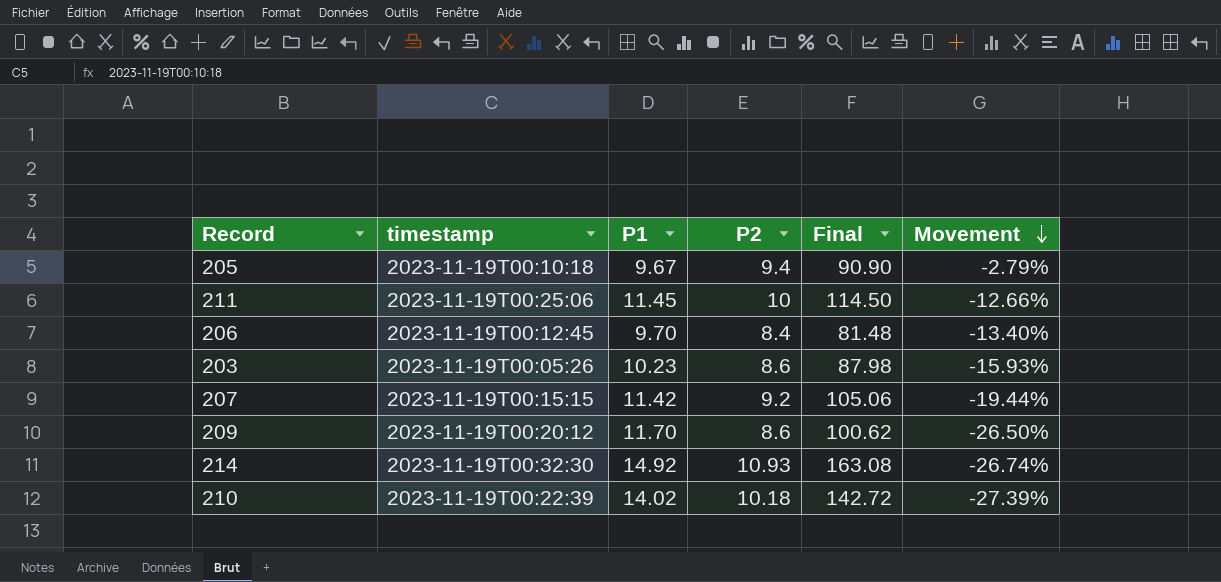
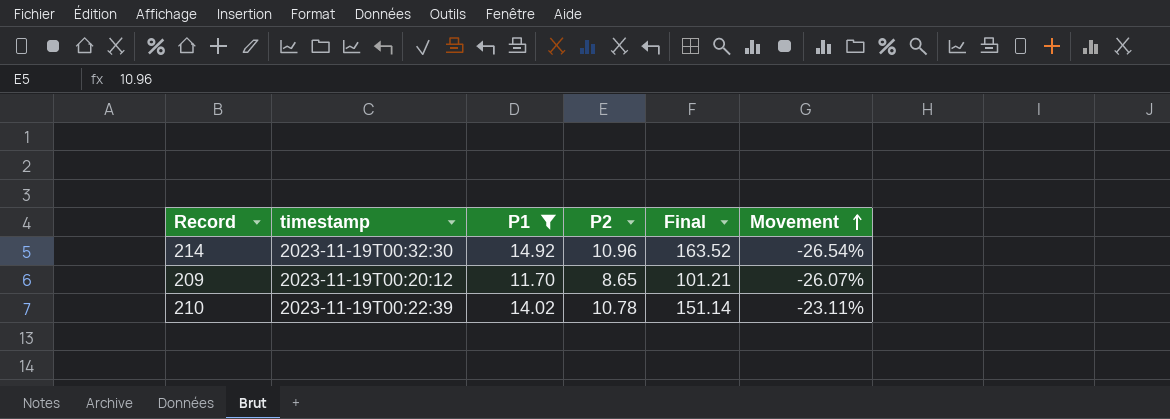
filter: none -> P1 >= 11.70
row order: Movement descending -> Movement ascending
214 | P2: 10.93 -> 10.96
214 | Final: 163.08 -> 163.52
214 | Movement: -26.74% -> -26.54%
209 | P2: 8.6 -> 8.65
209 | Final: 100.62 -> 101.21
209 | Movement: -26.50% -> -26.07%
210 | P2: 10.18 -> 10.78
210 | Final: 142.72 -> 151.14
210 | Movement: -27.39% -> -23.11%

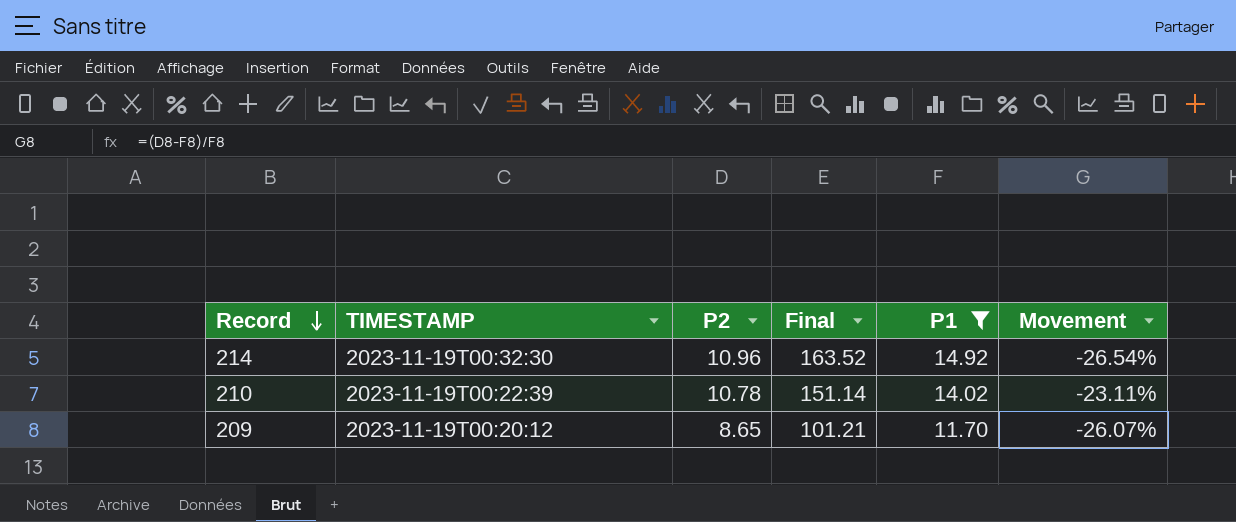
row order: Movement ascending -> Record descending
column name: timestamp -> TIMESTAMP
column P1 | position: 3 -> 5

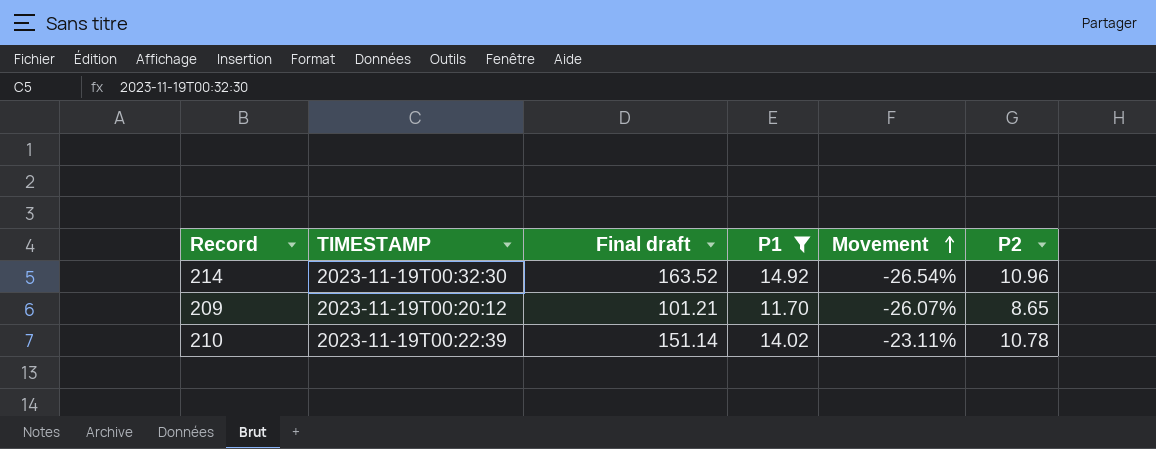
row order: Record descending -> Movement ascending
column name: Final -> Final draft
column P2 | position: 3 -> 6

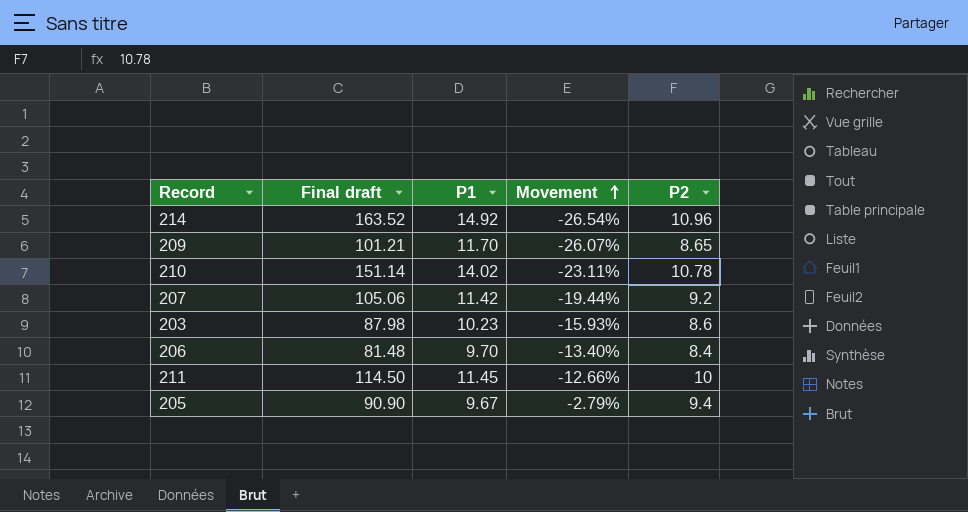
filter: P1 >= 11.70 -> none
column TIMESTAMP | position: 2 -> none

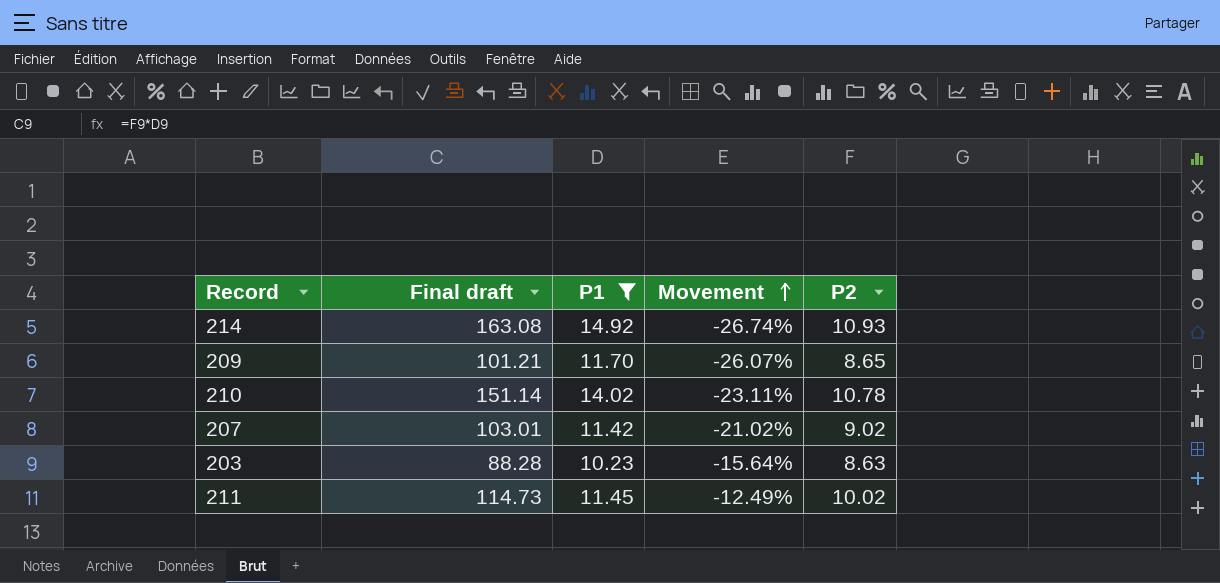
filter: none -> P1 >= 10.23
214 | Final draft: 163.52 -> 163.08
214 | Movement: -26.54% -> -26.74%
214 | P2: 10.96 -> 10.93
207 | Final draft: 105.06 -> 103.01
207 | Movement: -19.44% -> -21.02%
207 | P2: 9.2 -> 9.02
203 | Final draft: 87.98 -> 88.28
203 | Movement: -15.93% -> -15.64%
203 | P2: 8.6 -> 8.63
211 | Final draft: 114.50 -> 114.73
211 | Movement: -12.66% -> -12.49%
211 | P2: 10 -> 10.02

